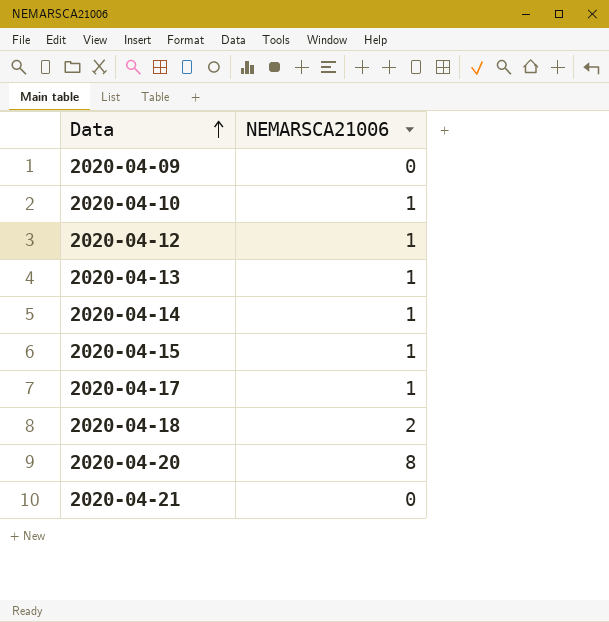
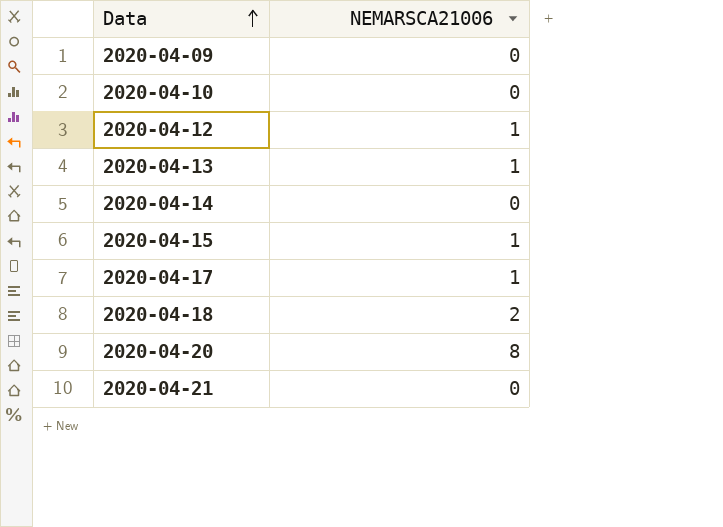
2020-04-10 | NEMARSCA21006: 1 -> 0
2020-04-14 | NEMARSCA21006: 1 -> 0

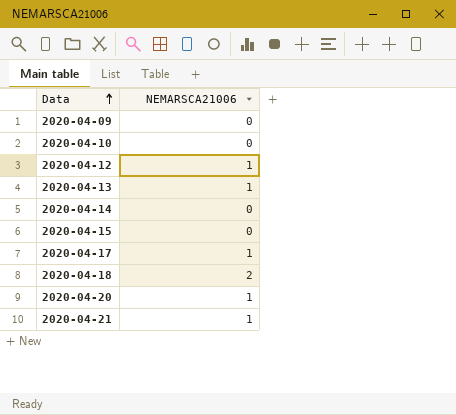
2020-04-15 | NEMARSCA21006: 1 -> 0
2020-04-20 | NEMARSCA21006: 8 -> 1
2020-04-21 | NEMARSCA21006: 0 -> 1

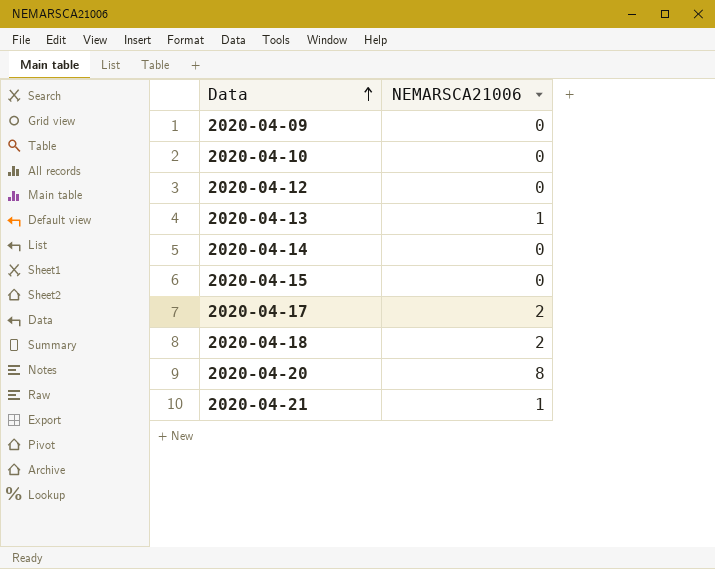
2020-04-12 | NEMARSCA21006: 1 -> 0
2020-04-17 | NEMARSCA21006: 1 -> 2
2020-04-20 | NEMARSCA21006: 1 -> 8

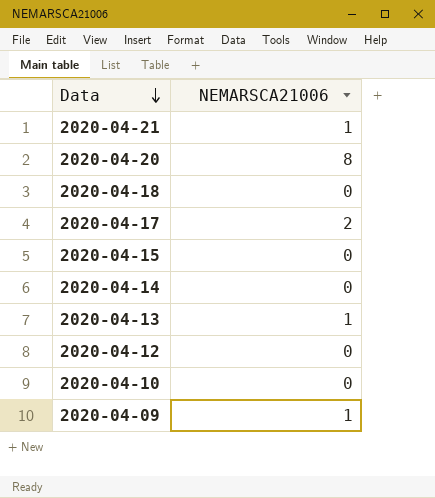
row order: Data ascending -> Data descending
2020-04-18 | NEMARSCA21006: 2 -> 0
2020-04-09 | NEMARSCA21006: 0 -> 1

